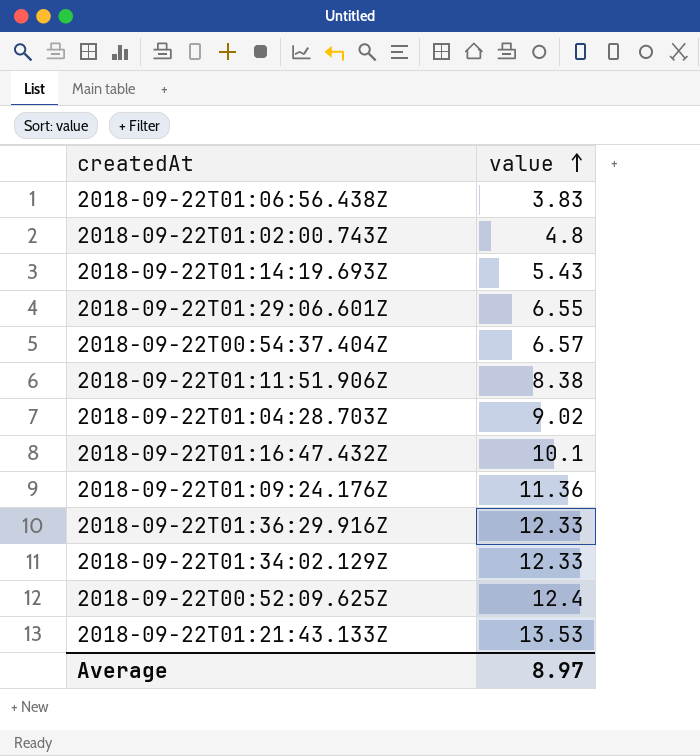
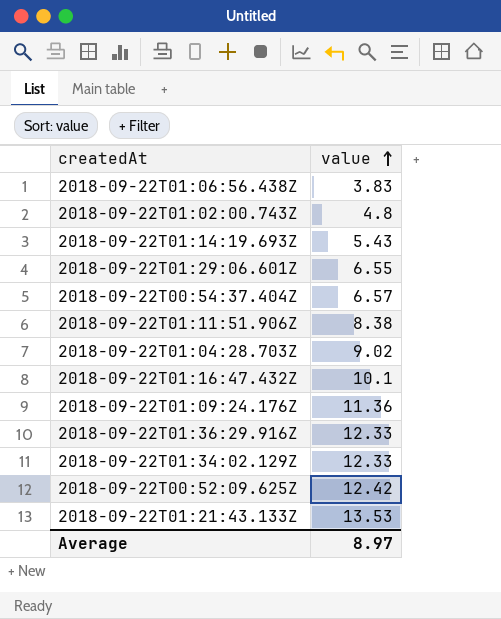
2018-09-22T00:52:09.625Z | value: 12.4 -> 12.42

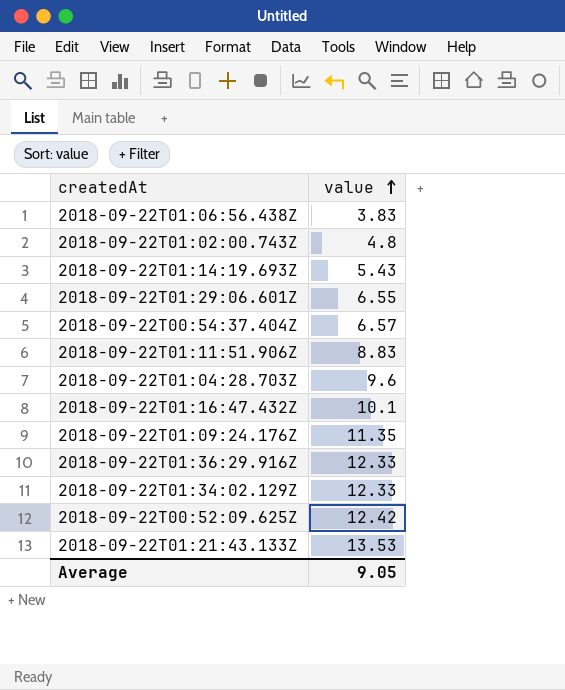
2018-09-22T01:11:51.906Z | value: 8.38 -> 8.83
2018-09-22T01:04:28.703Z | value: 9.02 -> 9.6
2018-09-22T01:09:24.176Z | value: 11.36 -> 11.35
Average | value: 8.97 -> 9.05

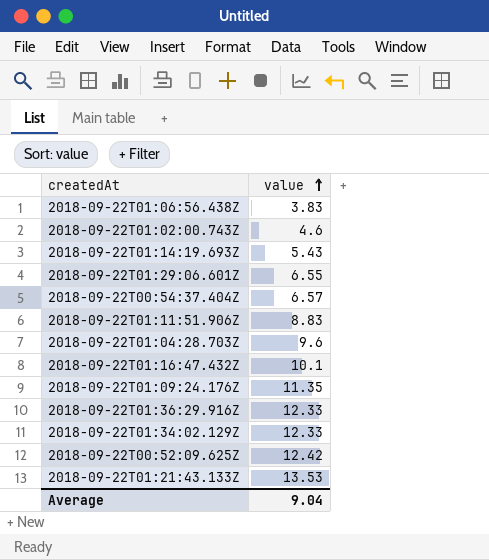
2018-09-22T01:02:00.743Z | value: 4.8 -> 4.6
Average | value: 9.05 -> 9.04

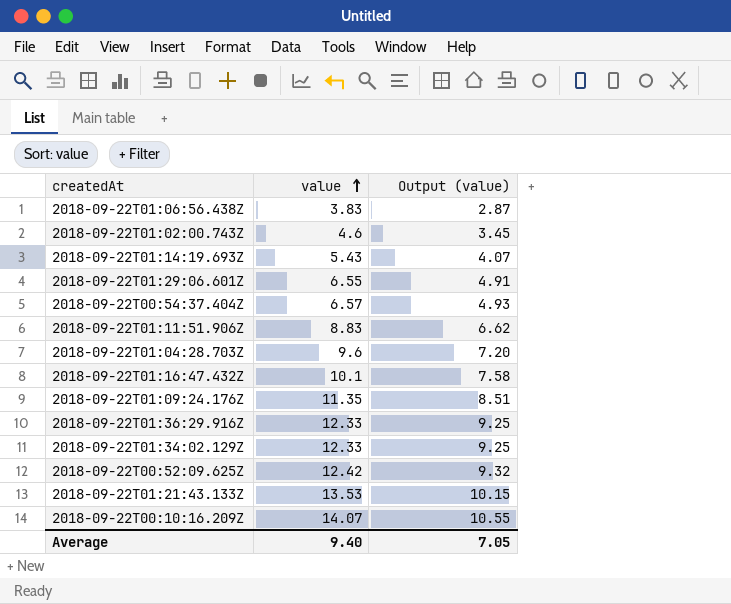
column Output (value) | formula: none -> [value] * 0.75
row 2018-09-22T00:10:16.209Z: none -> 14.07 | 10.55
Average | value: 9.04 -> 9.40

